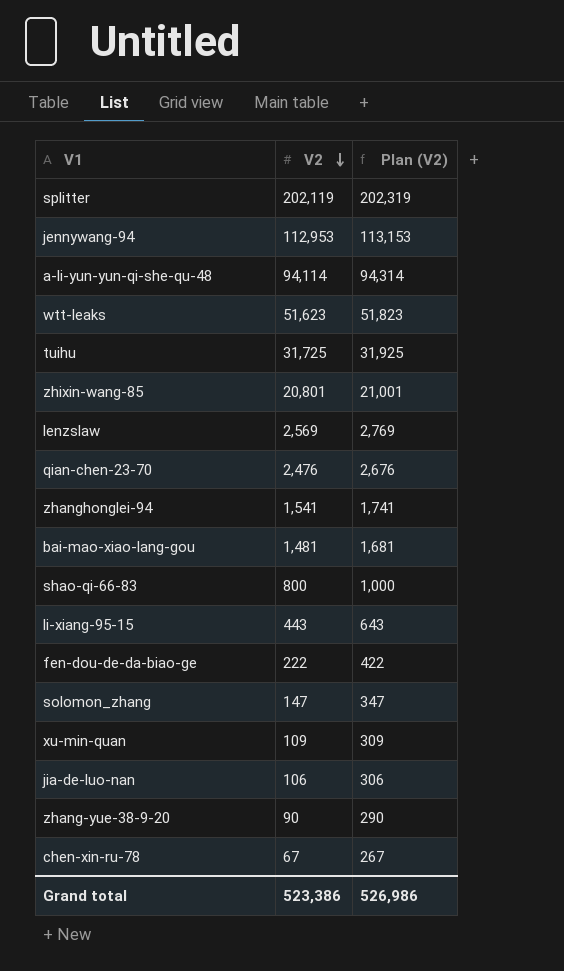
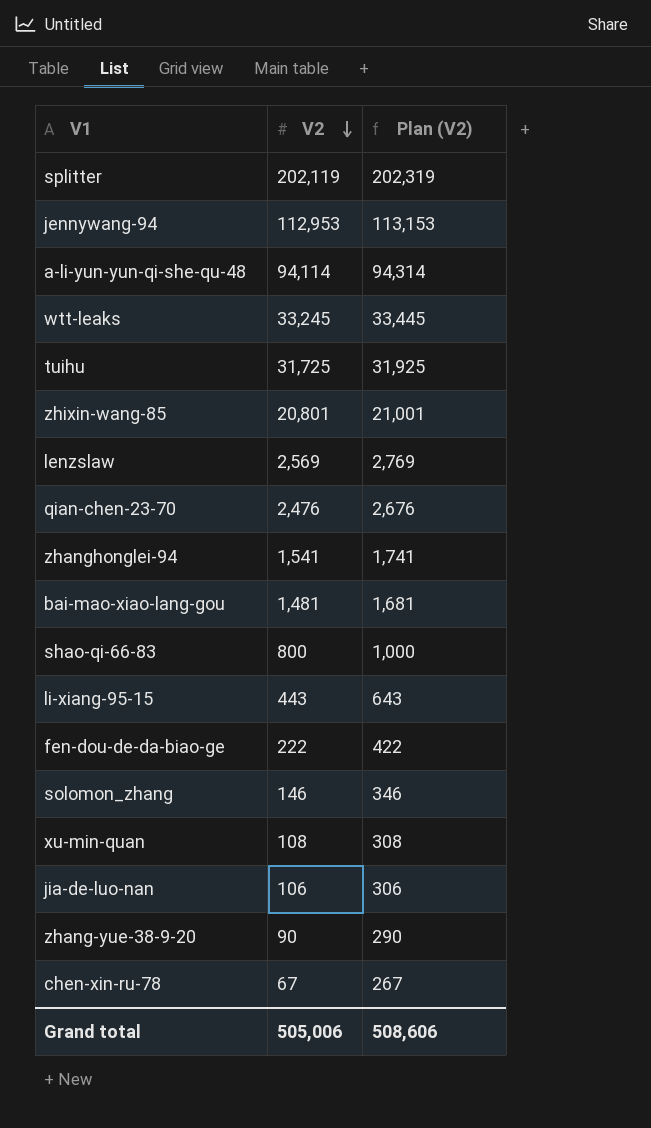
wtt-leaks | V2: 51,623 -> 33,245
wtt-leaks | Plan (V2): 51,823 -> 33,445
solomon_zhang | V2: 147 -> 146
solomon_zhang | Plan (V2): 347 -> 346
xu-min-quan | V2: 109 -> 108
xu-min-quan | Plan (V2): 309 -> 308
Grand total | V2: 523,386 -> 505,006
Grand total | Plan (V2): 526,986 -> 508,606

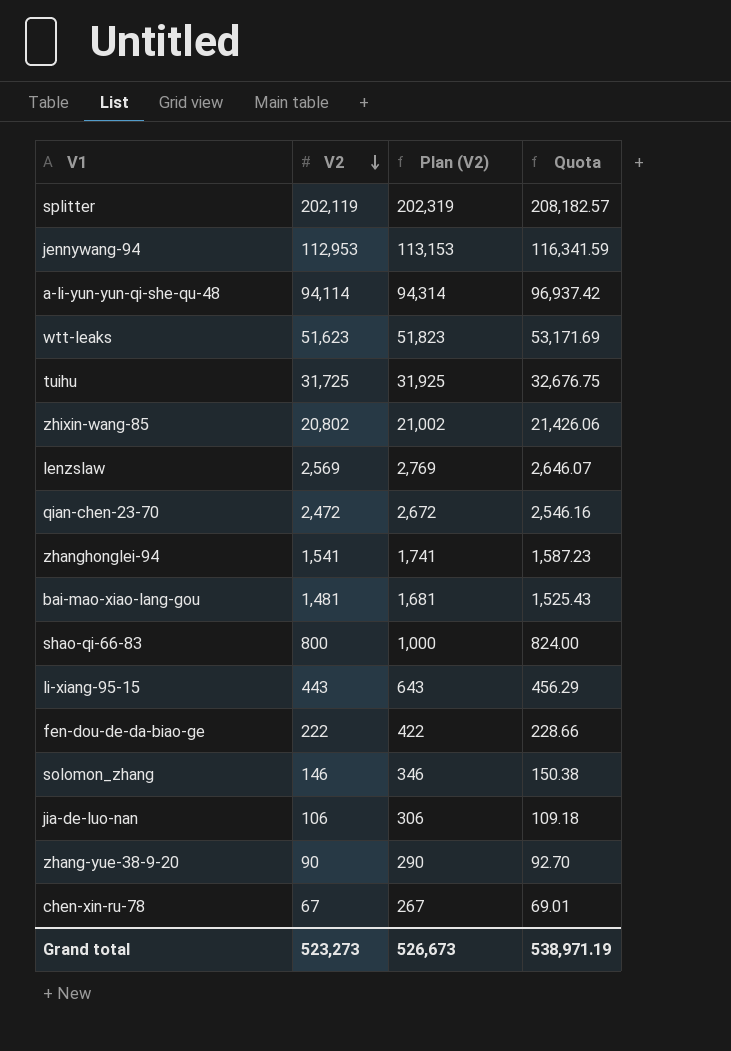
column Quota | formula: none -> [V2] * 1.03
row xu-min-quan: 108 | 308 -> none
wtt-leaks | V2: 33,245 -> 51,623
wtt-leaks | Plan (V2): 33,445 -> 51,823
zhixin-wang-85 | V2: 20,801 -> 20,802
zhixin-wang-85 | Plan (V2): 21,001 -> 21,002
qian-chen-23-70 | V2: 2,476 -> 2,472
qian-chen-23-70 | Plan (V2): 2,676 -> 2,672
Grand total | V2: 505,006 -> 523,273
Grand total | Plan (V2): 508,606 -> 526,673

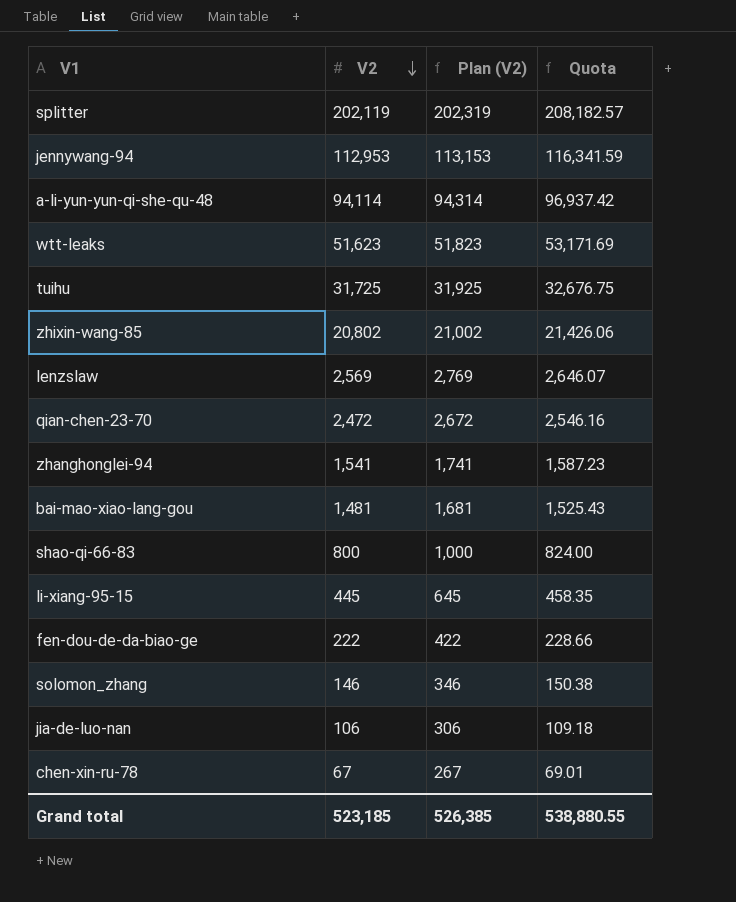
row zhang-yue-38-9-20: 90 | 290 | 92.70 -> none
li-xiang-95-15 | V2: 443 -> 445
li-xiang-95-15 | Plan (V2): 643 -> 645
li-xiang-95-15 | Quota: 456.29 -> 458.35
Grand total | V2: 523,273 -> 523,185
Grand total | Plan (V2): 526,673 -> 526,385
Grand total | Quota: 538,971.19 -> 538,880.55

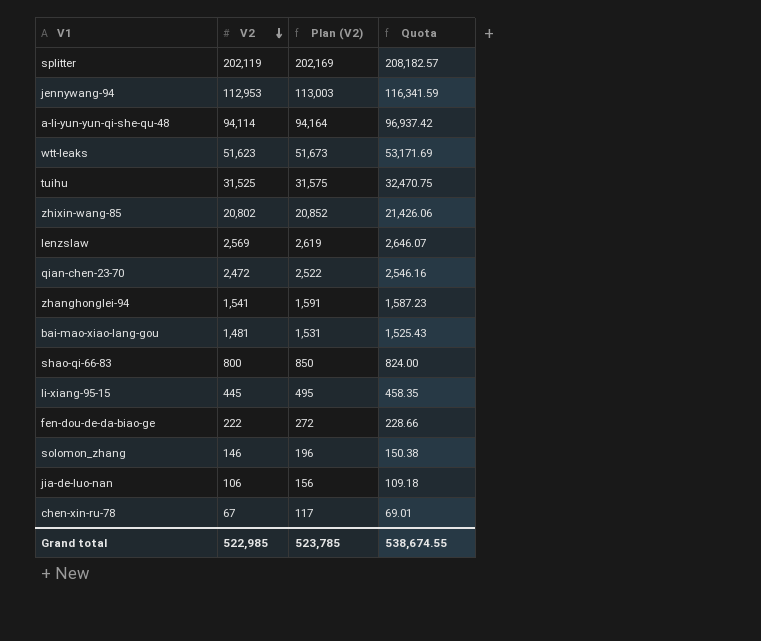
column Plan (V2) | formula: [V2] + 200 -> [V2] + 50
tuihu | V2: 31,725 -> 31,525
tuihu | Quota: 32,676.75 -> 32,470.75
Grand total | V2: 523,185 -> 522,985
Grand total | Plan (V2): 526,385 -> 523,785
Grand total | Quota: 538,880.55 -> 538,674.55

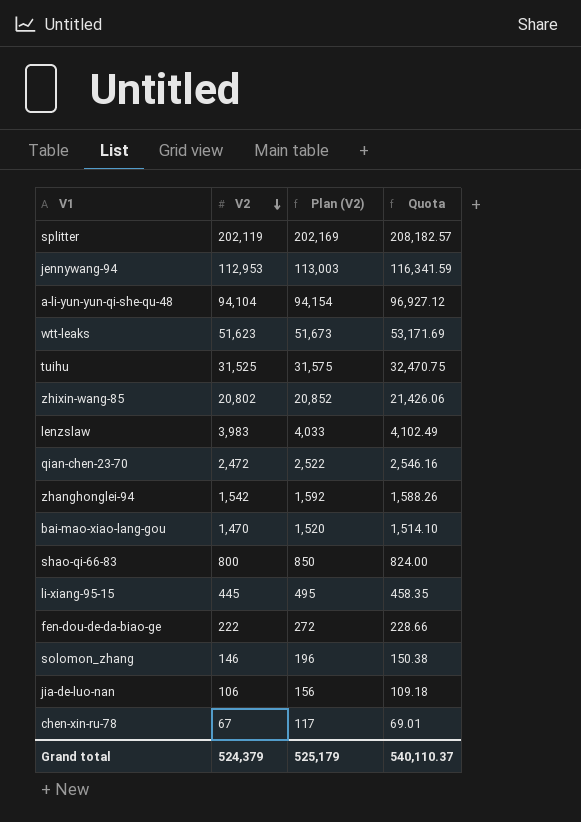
a-li-yun-yun-qi-she-qu-48 | V2: 94,114 -> 94,104
a-li-yun-yun-qi-she-qu-48 | Plan (V2): 94,164 -> 94,154
a-li-yun-yun-qi-she-qu-48 | Quota: 96,937.42 -> 96,927.12
lenzslaw | V2: 2,569 -> 3,983
lenzslaw | Plan (V2): 2,619 -> 4,033
lenzslaw | Quota: 2,646.07 -> 4,102.49
zhanghonglei-94 | V2: 1,541 -> 1,542
zhanghonglei-94 | Plan (V2): 1,591 -> 1,592
zhanghonglei-94 | Quota: 1,587.23 -> 1,588.26
bai-mao-xiao-lang-gou | V2: 1,481 -> 1,470
bai-mao-xiao-lang-gou | Plan (V2): 1,531 -> 1,520
bai-mao-xiao-lang-gou | Quota: 1,525.43 -> 1,514.10
Grand total | V2: 522,985 -> 524,379
Grand total | Plan (V2): 523,785 -> 525,179
Grand total | Quota: 538,674.55 -> 540,110.37

